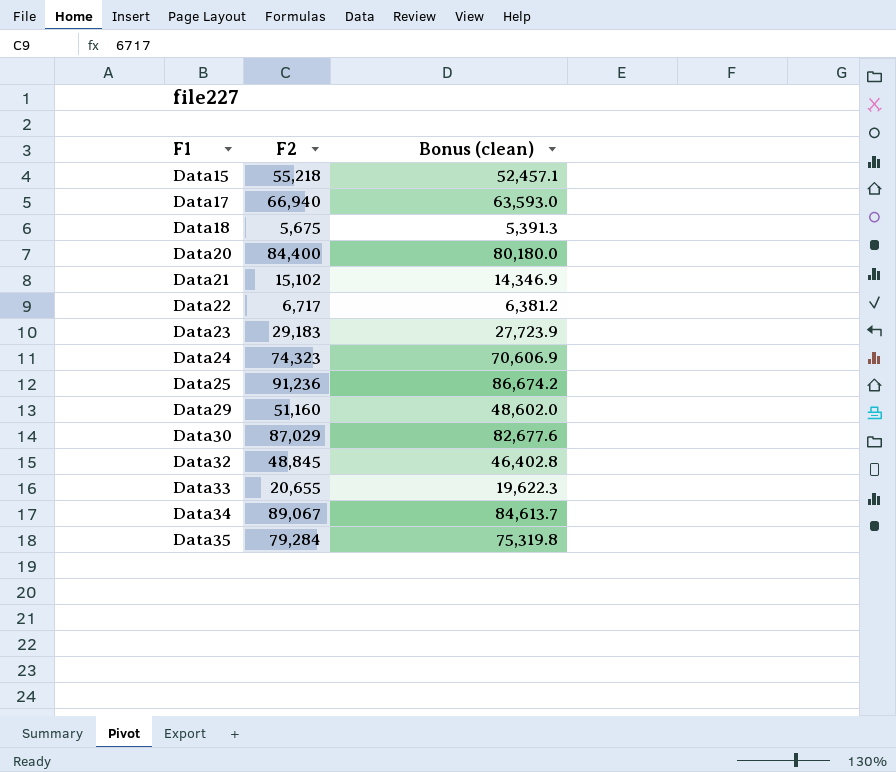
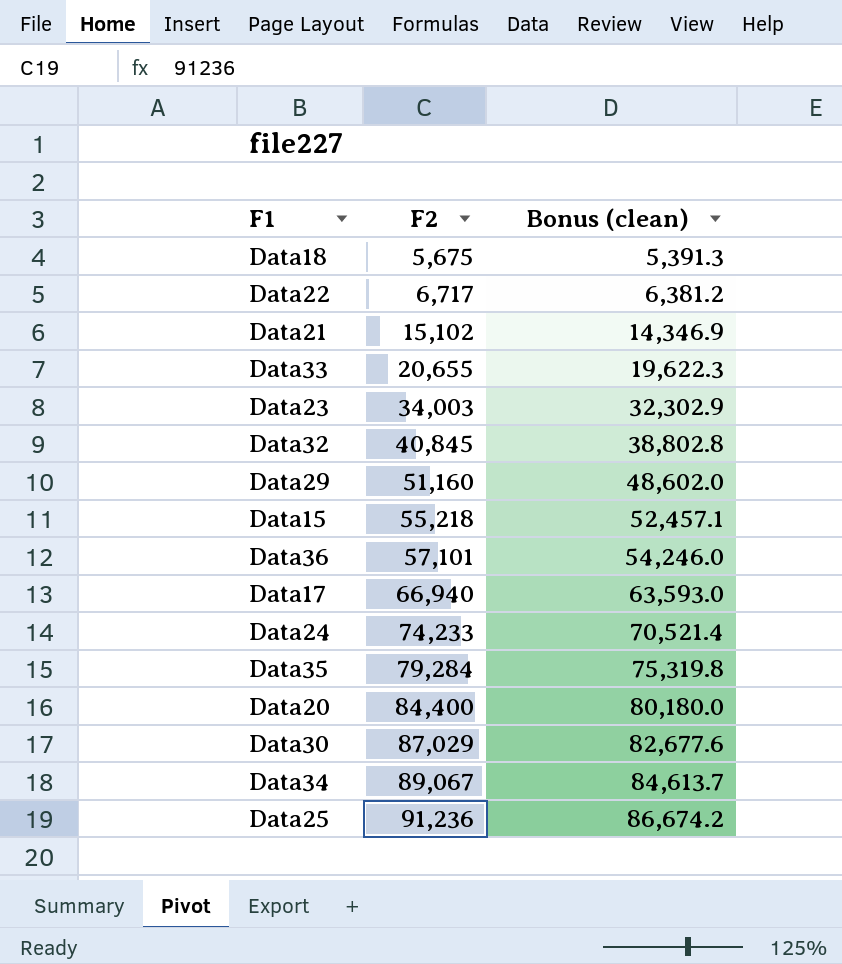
row order: F1 ascending -> F2 ascending
Data23 | F2: 29,183 -> 34,003
Data23 | Bonus (clean): 27,723.9 -> 32,302.9
Data32 | F2: 48,845 -> 40,845
Data32 | Bonus (clean): 46,402.8 -> 38,802.8
row Data36: none -> 57,101 | 54,246.0
Data24 | F2: 74,323 -> 74,233
Data24 | Bonus (clean): 70,606.9 -> 70,521.4

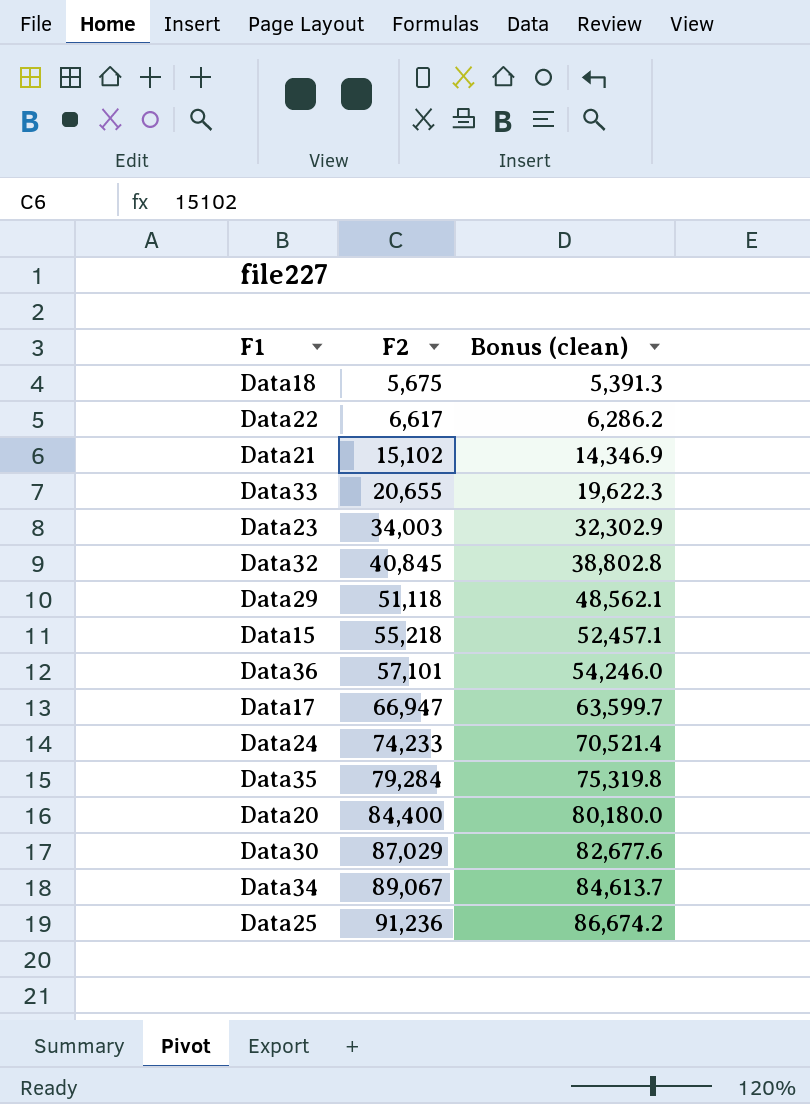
Data22 | F2: 6,717 -> 6,617
Data22 | Bonus (clean): 6,381.2 -> 6,286.2
Data29 | F2: 51,160 -> 51,118
Data29 | Bonus (clean): 48,602.0 -> 48,562.1
Data17 | F2: 66,940 -> 66,947
Data17 | Bonus (clean): 63,593.0 -> 63,599.7

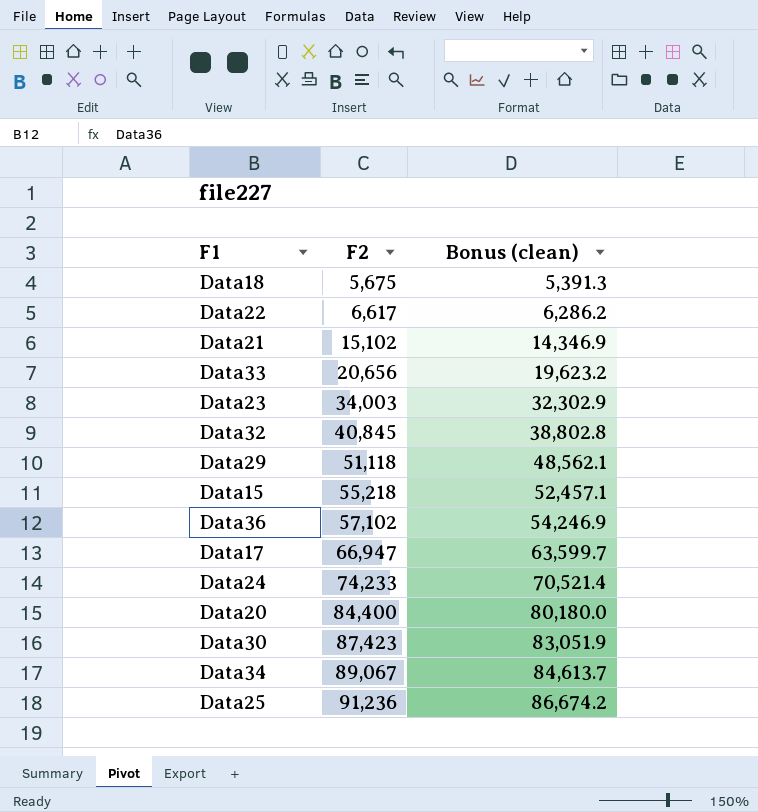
row Data35: 79,284 | 75,319.8 -> none
Data33 | F2: 20,655 -> 20,656
Data33 | Bonus (clean): 19,622.3 -> 19,623.2
Data36 | F2: 57,101 -> 57,102
Data36 | Bonus (clean): 54,246.0 -> 54,246.9
Data30 | F2: 87,029 -> 87,423
Data30 | Bonus (clean): 82,677.6 -> 83,051.9

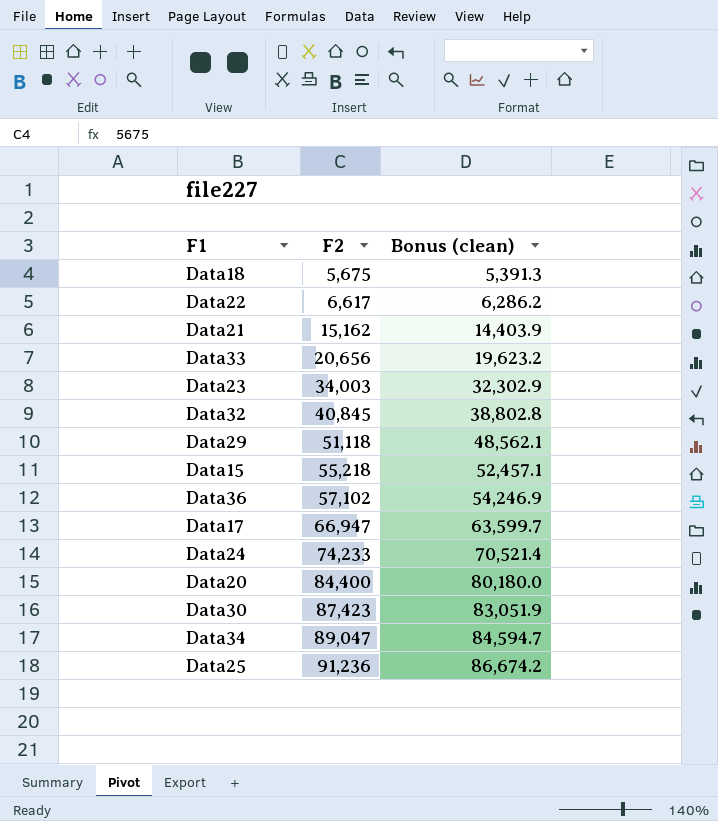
Data21 | F2: 15,102 -> 15,162
Data21 | Bonus (clean): 14,346.9 -> 14,403.9
Data34 | F2: 89,067 -> 89,047
Data34 | Bonus (clean): 84,613.7 -> 84,594.7

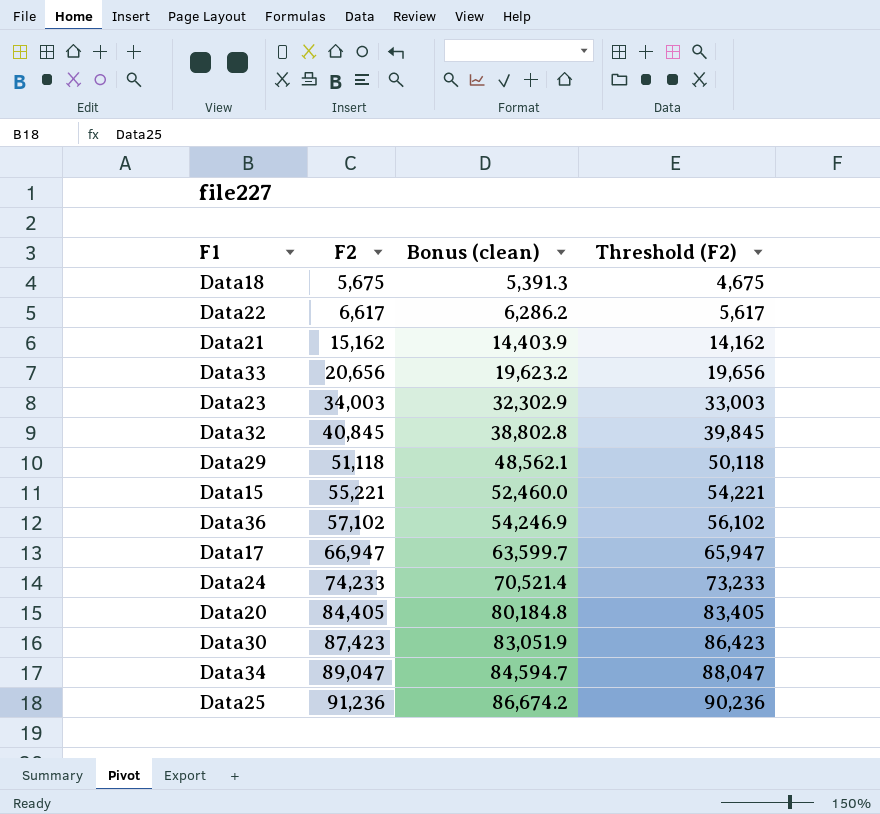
column Threshold (F2) | formula: none -> [F2] - 1000
Data15 | F2: 55,218 -> 55,221
Data15 | Bonus (clean): 52,457.1 -> 52,460.0
Data20 | F2: 84,400 -> 84,405
Data20 | Bonus (clean): 80,180.0 -> 80,184.8

